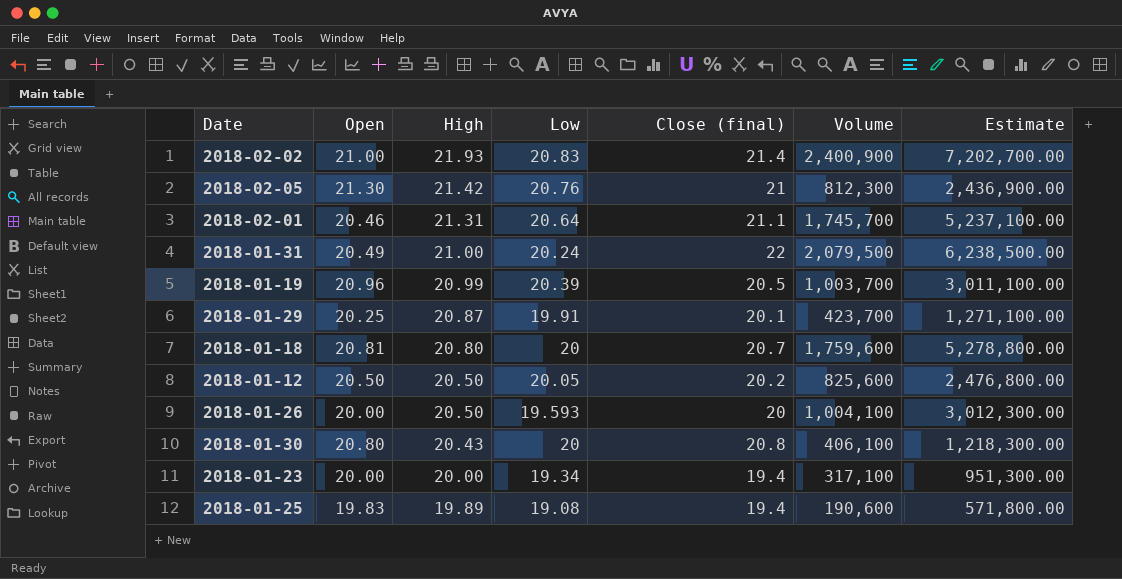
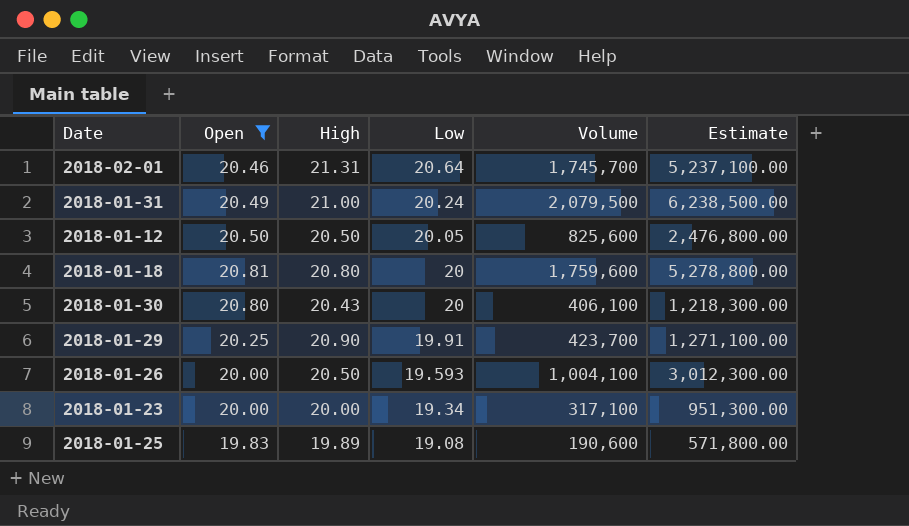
filter: none -> Open <= 20.81
row order: High descending -> Low descending
column Close (final) | position: 5 -> none
2018-01-29 | High: 20.87 -> 20.90

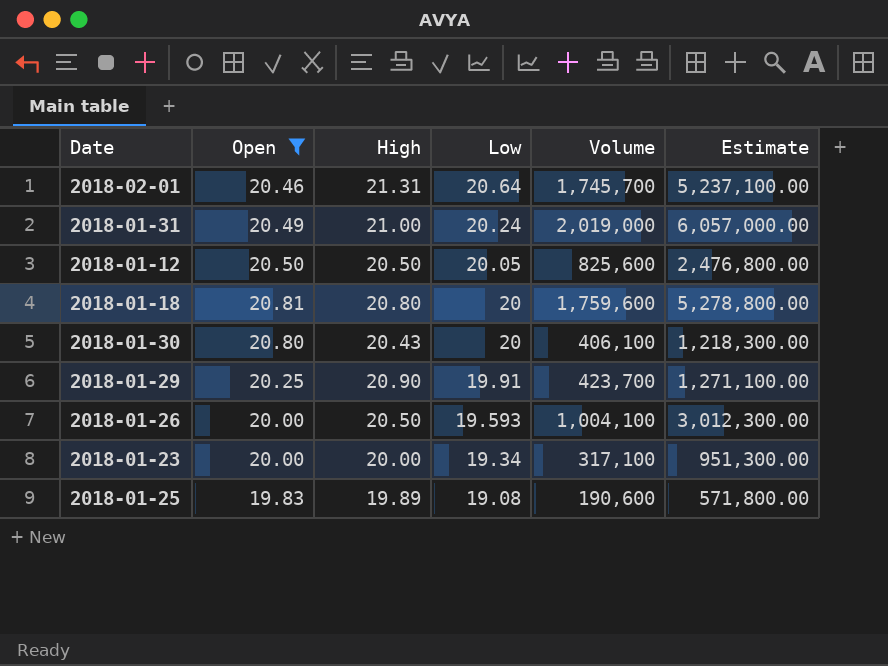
2018-01-31 | Volume: 2,079,500 -> 2,019,000
2018-01-31 | Estimate: 6,238,500.00 -> 6,057,000.00

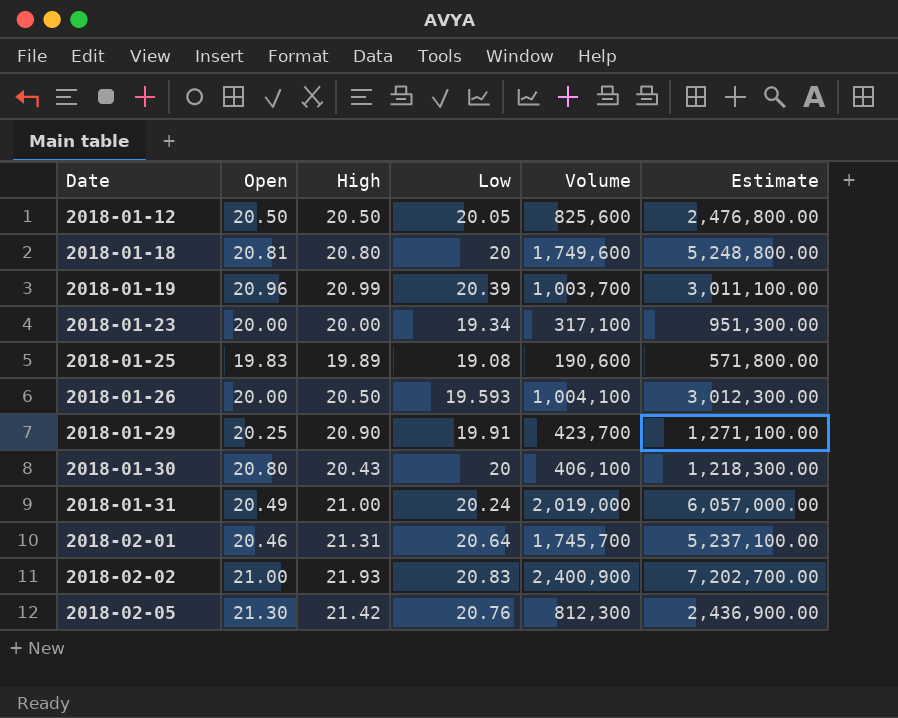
filter: Open <= 20.81 -> none
row order: Low descending -> Date ascending
2018-01-18 | Volume: 1,759,600 -> 1,749,600
2018-01-18 | Estimate: 5,278,800.00 -> 5,248,800.00

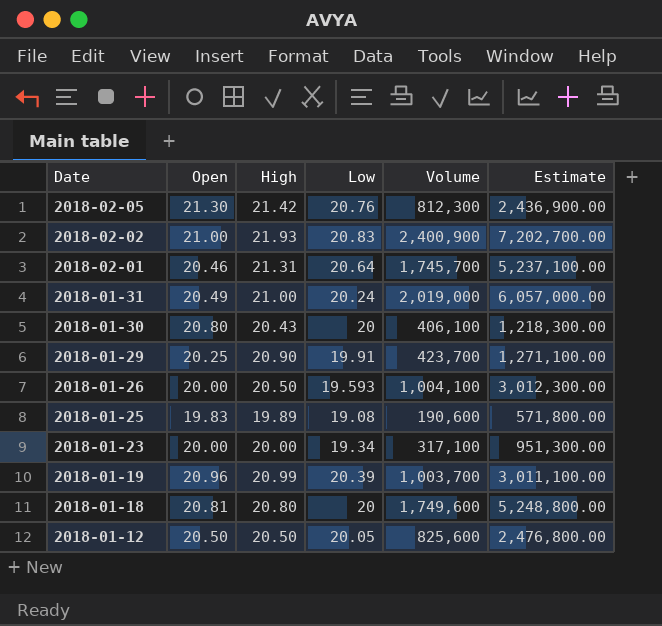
row order: Date ascending -> Date descending

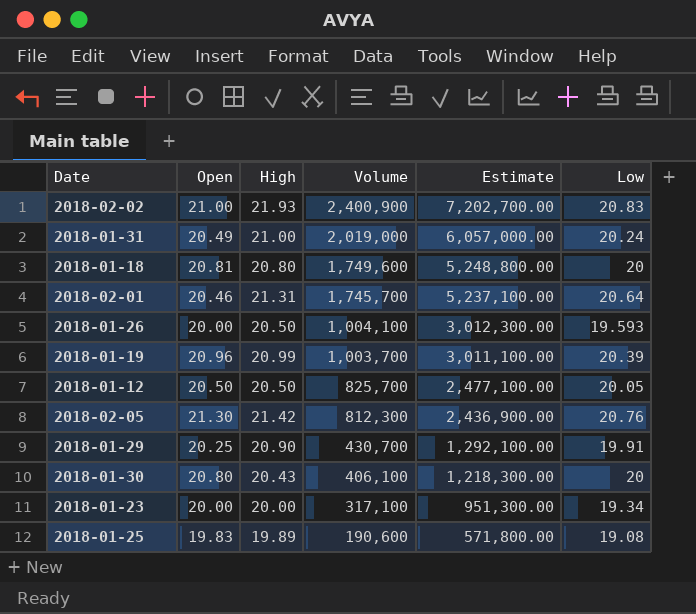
row order: Date descending -> Volume descending
column Low | position: 4 -> 6
2018-01-12 | Volume: 825,600 -> 825,700
2018-01-12 | Estimate: 2,476,800.00 -> 2,477,100.00
2018-01-29 | Volume: 423,700 -> 430,700
2018-01-29 | Estimate: 1,271,100.00 -> 1,292,100.00

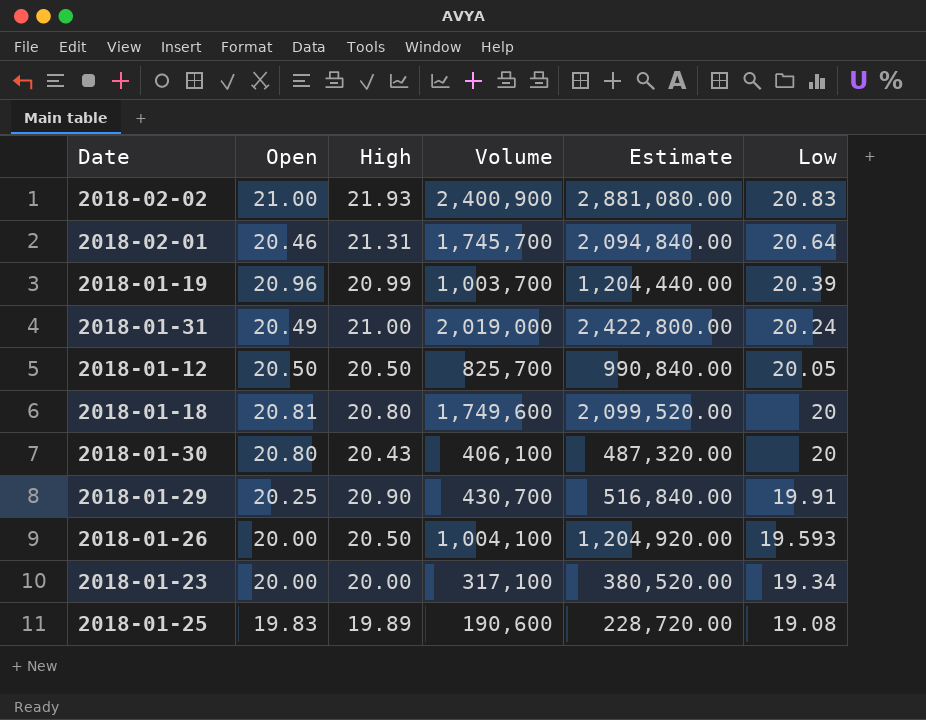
row order: Volume descending -> Low descending
column Estimate | formula: [Volume] * 3 -> [Volume] * 1.2
row 2018-02-05: 21.30 | 21.42 | 812,300 | 2,436,900.00 | 20.76 -> none

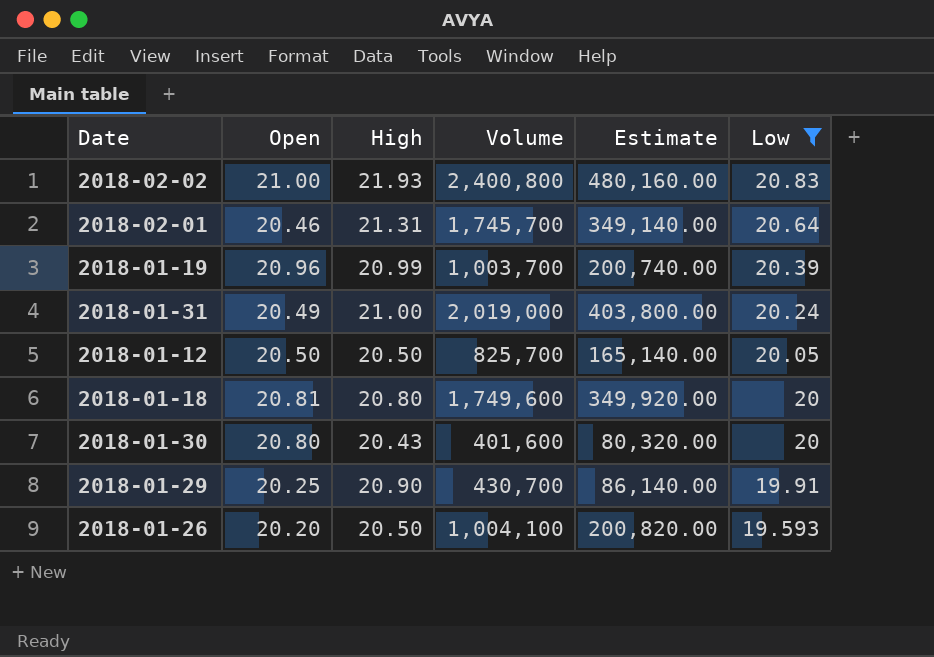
filter: none -> Low >= 19.593
column Estimate | formula: [Volume] * 1.2 -> [Volume] * 0.2
2018-02-02 | Volume: 2,400,900 -> 2,400,800
2018-01-30 | Volume: 406,100 -> 401,600
2018-01-26 | Open: 20.00 -> 20.20

